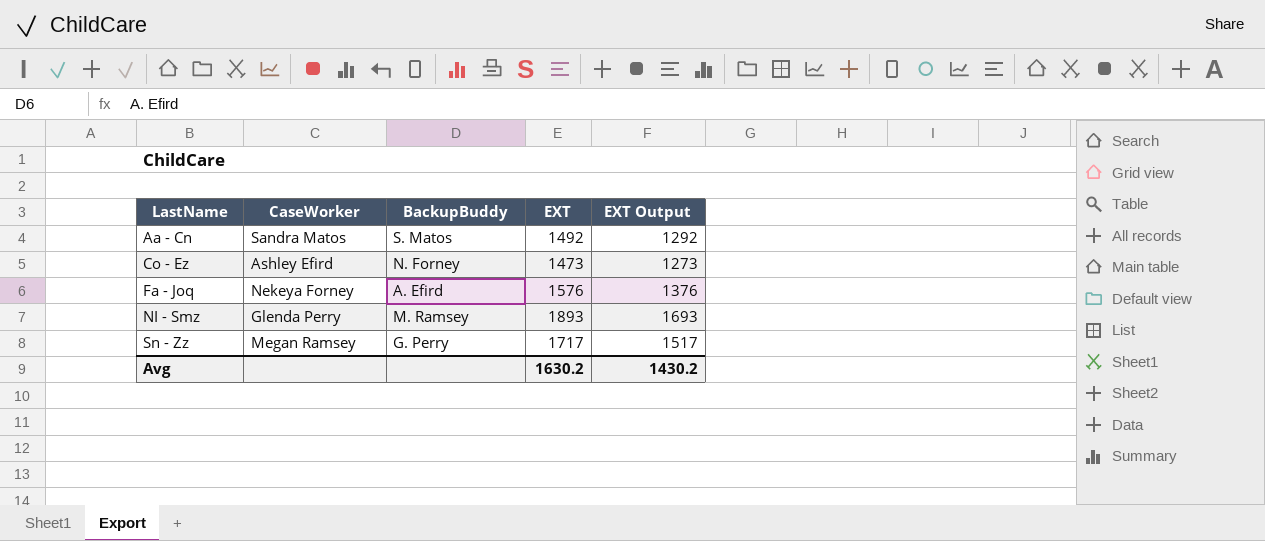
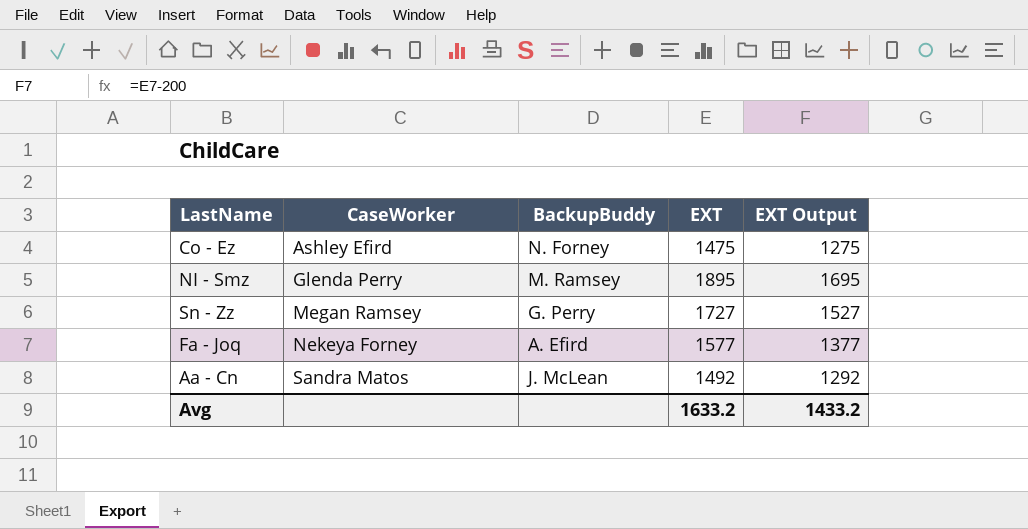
row order: LastName ascending -> CaseWorker ascending
Co - Ez | EXT: 1473 -> 1475
Co - Ez | EXT Output: 1273 -> 1275
NI - Smz | EXT: 1893 -> 1895
NI - Smz | EXT Output: 1693 -> 1695
Sn - Zz | EXT: 1717 -> 1727
Sn - Zz | EXT Output: 1517 -> 1527
Fa - Joq | EXT: 1576 -> 1577
Fa - Joq | EXT Output: 1376 -> 1377
Aa - Cn | BackupBuddy: S. Matos -> J. McLean
Avg | EXT: 1630.2 -> 1633.2
Avg | EXT Output: 1430.2 -> 1433.2

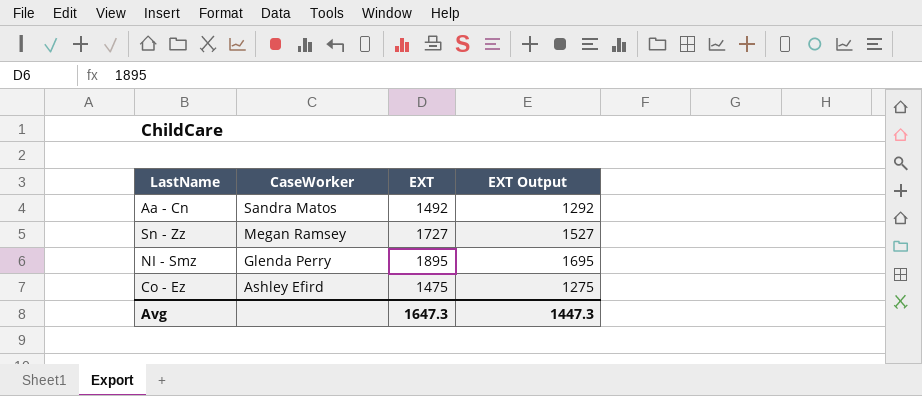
row order: CaseWorker ascending -> CaseWorker descending
column BackupBuddy | position: 3 -> none
row Fa - Joq: Nekeya Forney | A. Efird | 1577 | 1377 -> none
Avg | EXT: 1633.2 -> 1647.3
Avg | EXT Output: 1433.2 -> 1447.3

